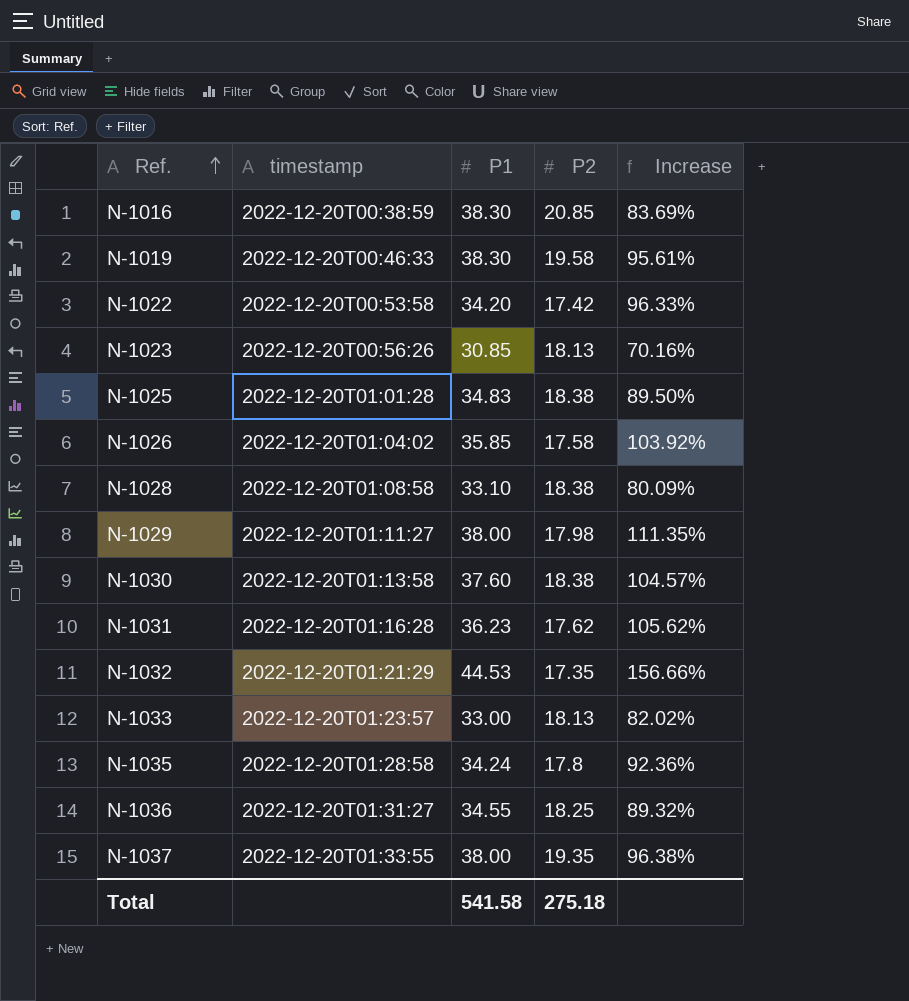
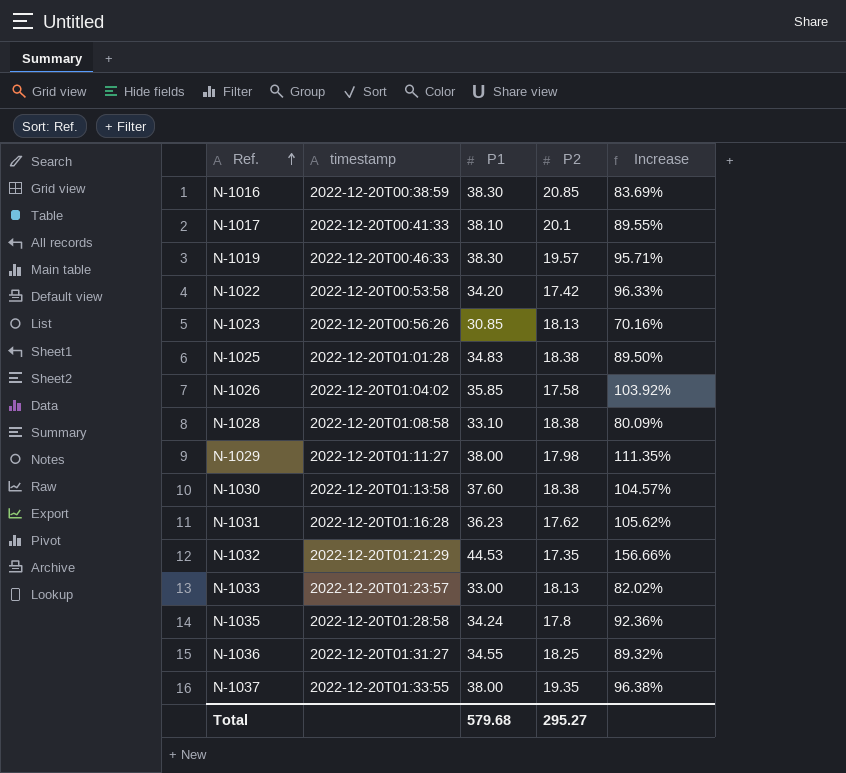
row N-1017: none -> 2022-12-20T00:41:33 | 38.10 | 20.1 | 89.55%
N-1019 | P2: 19.58 -> 19.57
N-1019 | Increase: 95.61% -> 95.71%
Total | P1: 541.58 -> 579.68
Total | P2: 275.18 -> 295.27

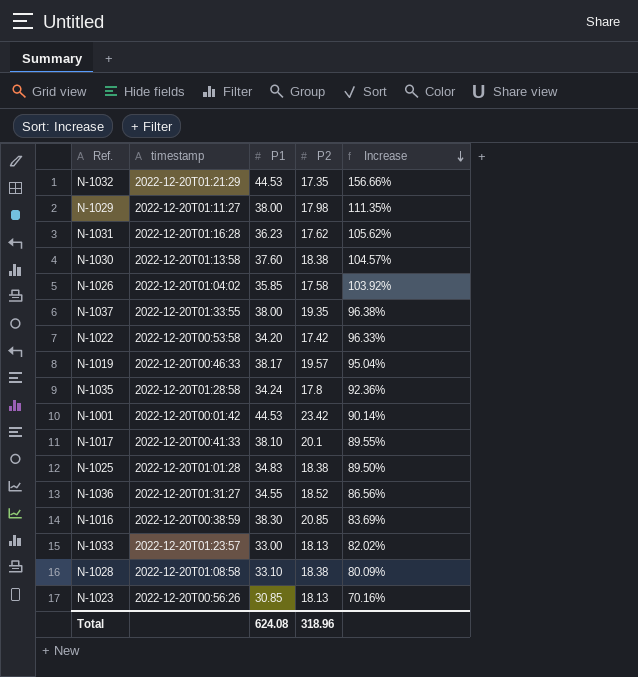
row order: Ref. ascending -> Increase descending
N-1019 | P1: 38.30 -> 38.17
N-1019 | Increase: 95.71% -> 95.04%
row N-1001: none -> 2022-12-20T00:01:42 | 44.53 | 23.42 | 90.14%
N-1036 | P2: 18.25 -> 18.52
N-1036 | Increase: 89.32% -> 86.56%
Total | P1: 579.68 -> 624.08
Total | P2: 295.27 -> 318.96

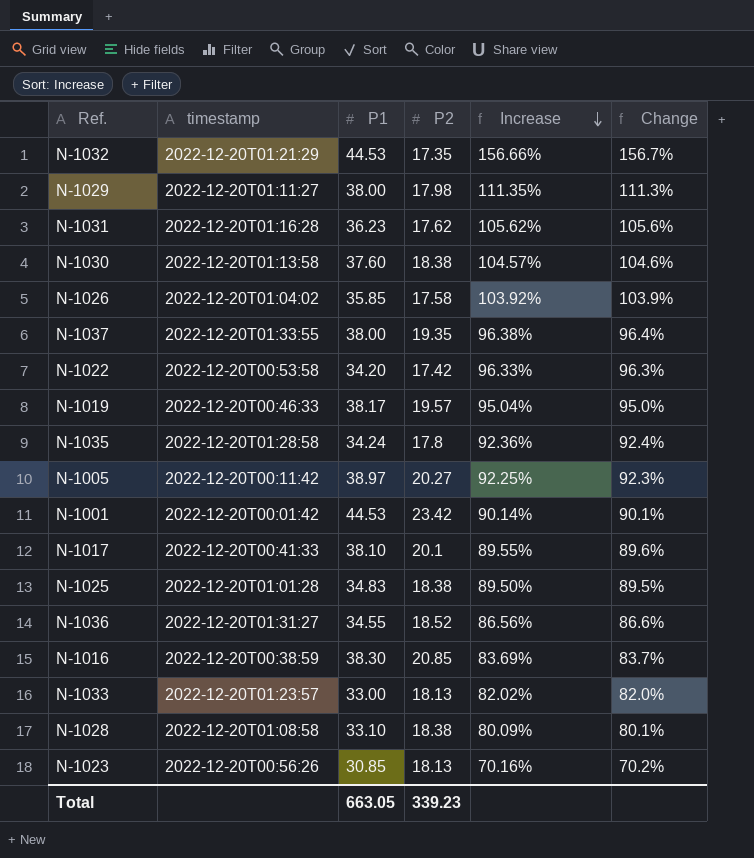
column Change | formula: none -> ([P1] - [P2]) / [P2]
row N-1005: none -> 2022-12-20T00:11:42 | 38.97 | 20.27 | 92.25% | 92.3%
Total | P1: 624.08 -> 663.05
Total | P2: 318.96 -> 339.23

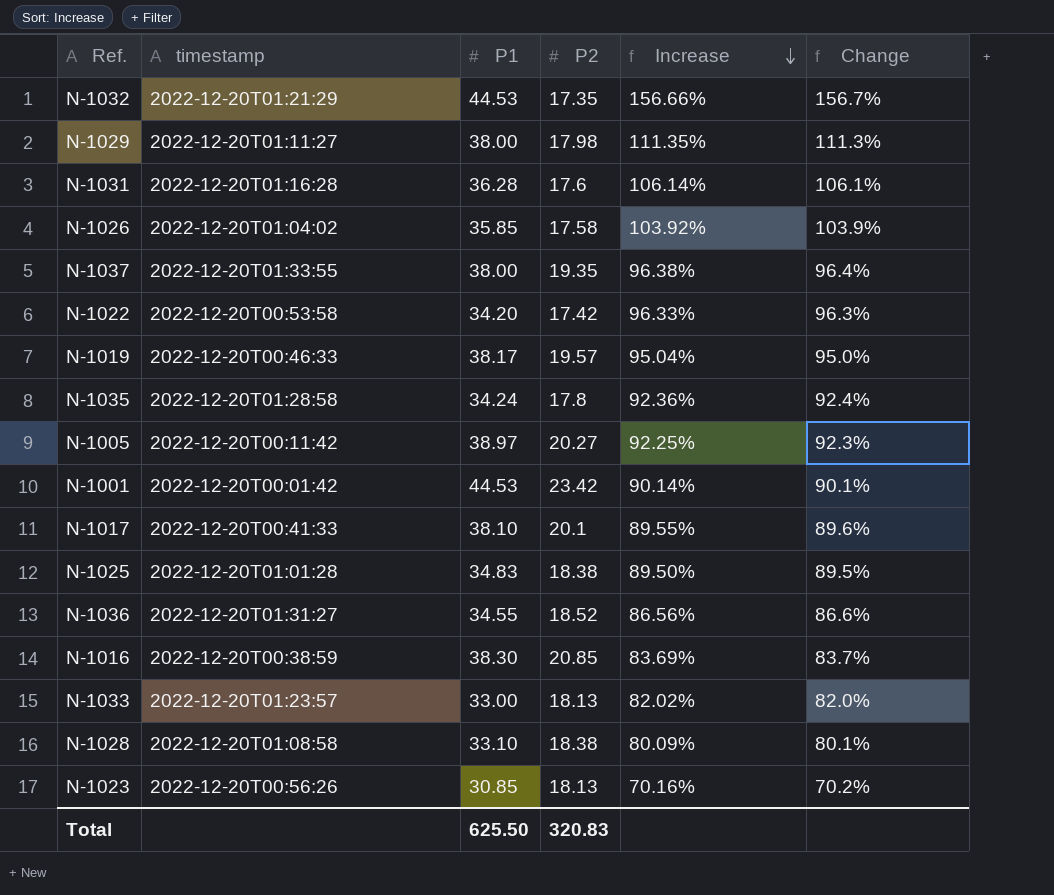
row N-1030: 2022-12-20T01:13:58 | 37.60 | 18.38 | 104.57% | 104.6% -> none
N-1031 | P1: 36.23 -> 36.28
N-1031 | P2: 17.62 -> 17.6
N-1031 | Increase: 105.62% -> 106.14%
N-1031 | Change: 105.6% -> 106.1%
Total | P1: 663.05 -> 625.50
Total | P2: 339.23 -> 320.83

